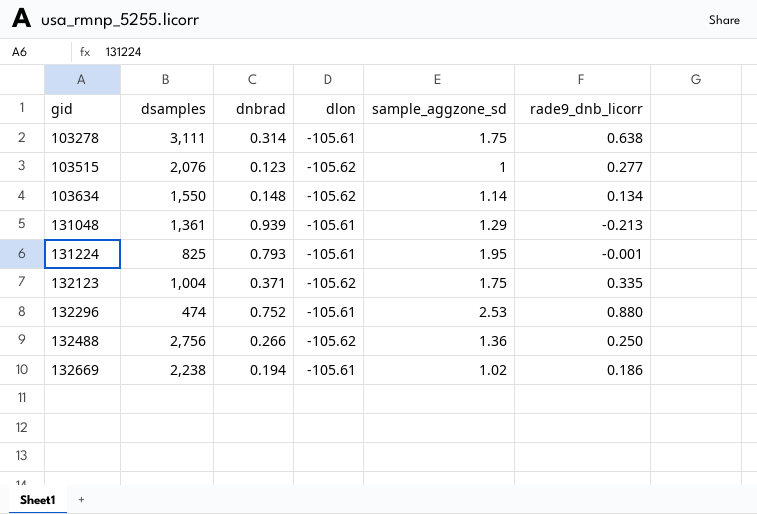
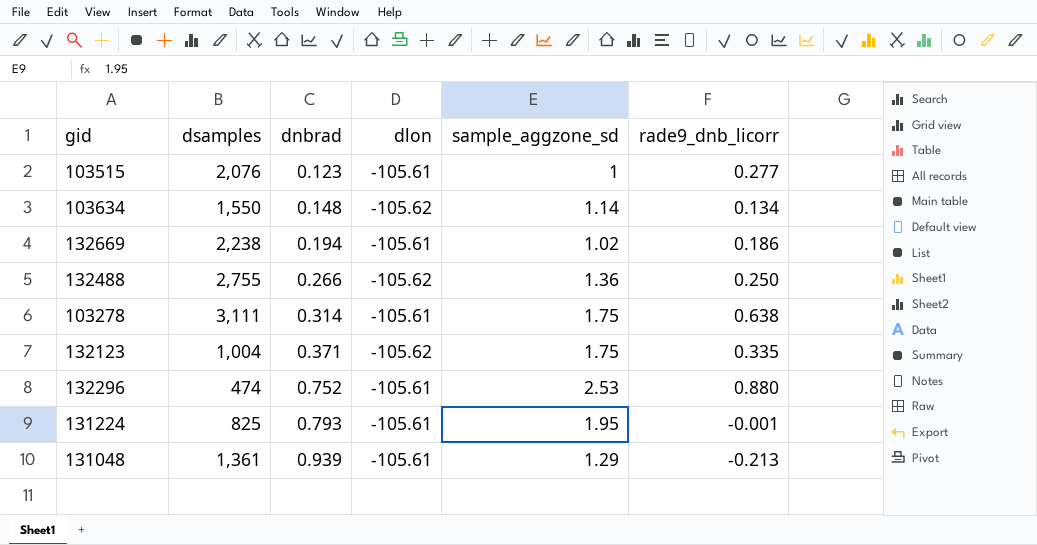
row order: gid ascending -> dnbrad ascending
103515 | dlon: -105.62 -> -105.61
132488 | dsamples: 2,756 -> 2,755

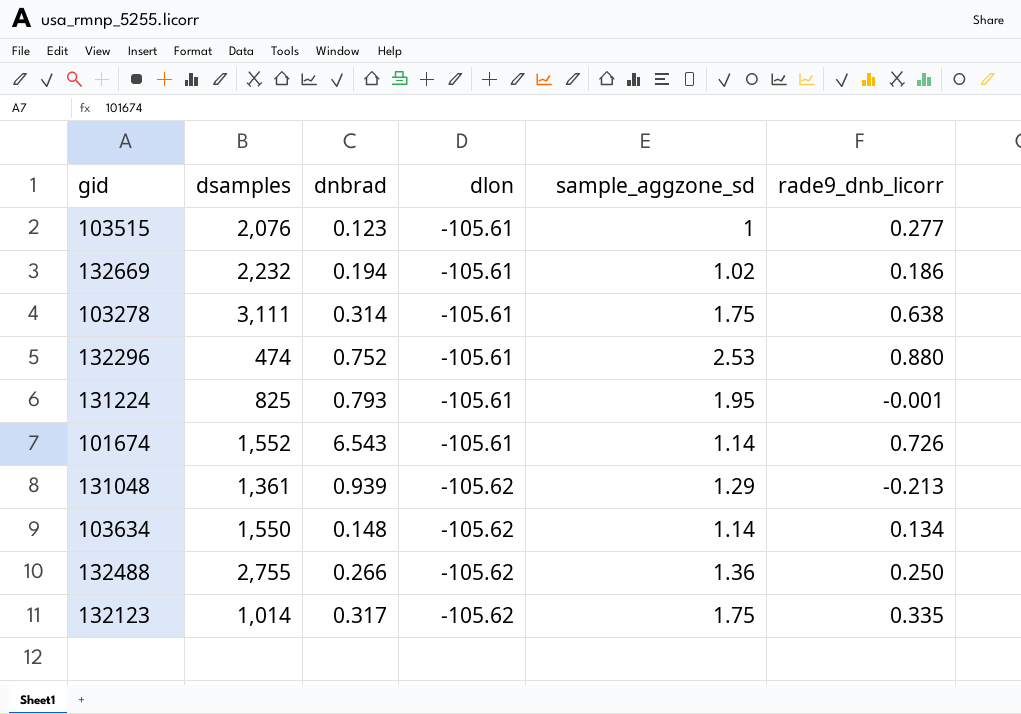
row order: dnbrad ascending -> dlon descending
132669 | dsamples: 2,238 -> 2,232
row 101674: none -> 1,552 | 6.543 | -105.61 | 1.14 | 0.726
131048 | dlon: -105.61 -> -105.62
132123 | dsamples: 1,004 -> 1,014
132123 | dnbrad: 0.371 -> 0.317

